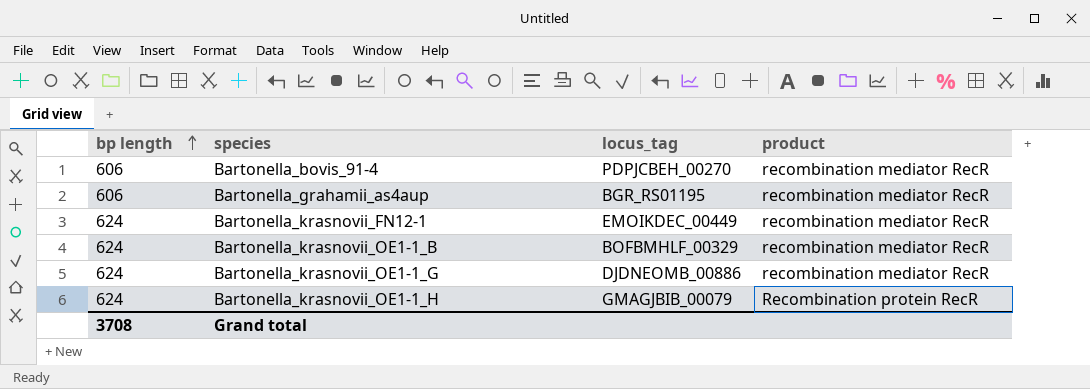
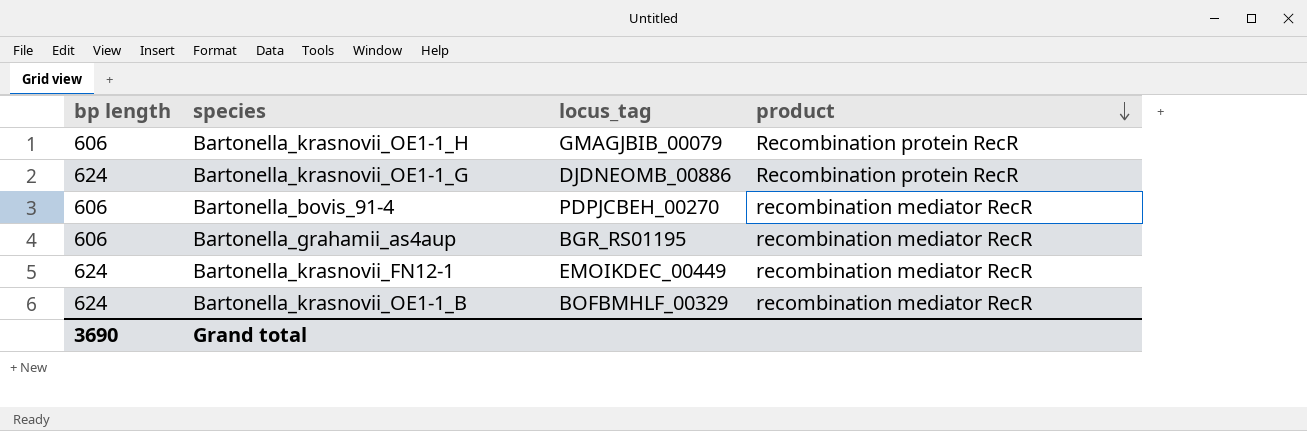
row order: bp length ascending -> product descending
Bartonella_krasnovii_OE1-1_H | bp length: 624 -> 606
Bartonella_krasnovii_OE1-1_G | product: recombination mediator RecR -> Recombination protein RecR
Grand total | bp length: 3708 -> 3690

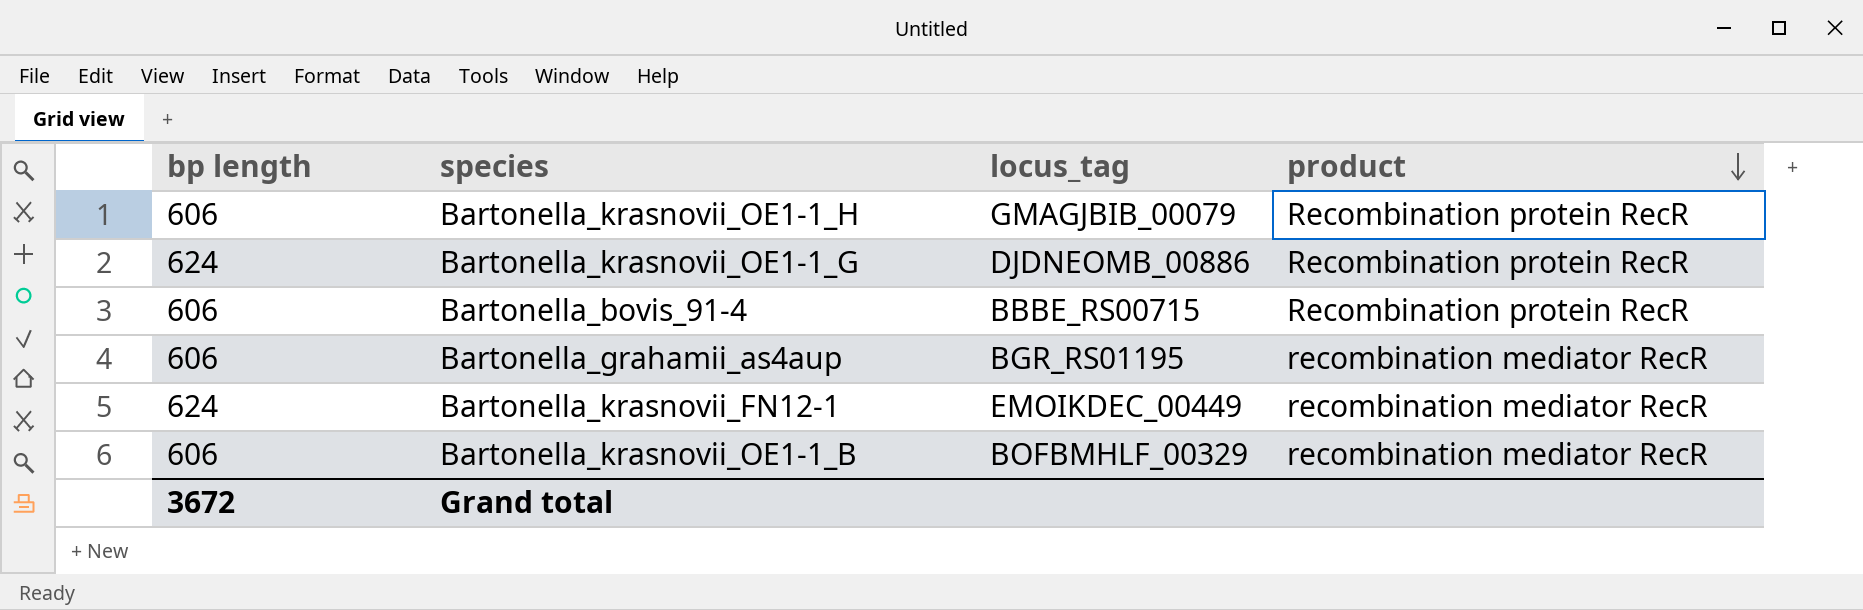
Bartonella_bovis_91-4 | locus_tag: PDPJCBEH_00270 -> BBBE_RS00715
Bartonella_bovis_91-4 | product: recombination mediator RecR -> Recombination protein RecR
Bartonella_krasnovii_OE1-1_B | bp length: 624 -> 606
Grand total | bp length: 3690 -> 3672

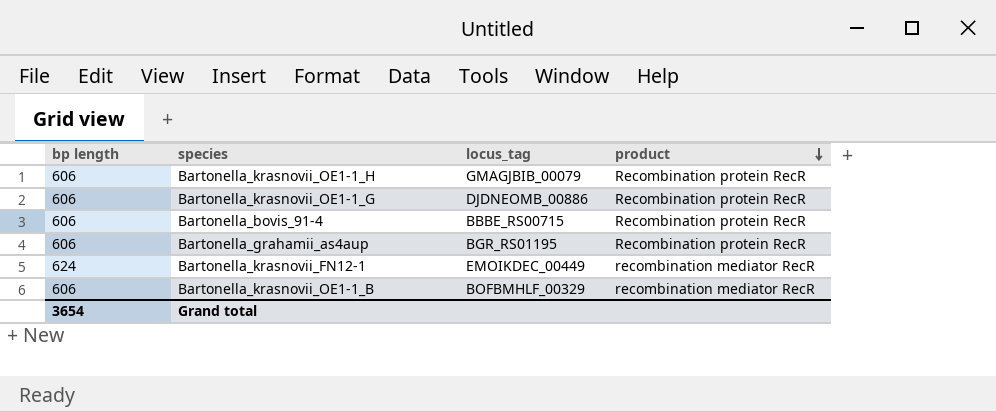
Bartonella_krasnovii_OE1-1_G | bp length: 624 -> 606
Bartonella_grahamii_as4aup | product: recombination mediator RecR -> Recombination protein RecR
Grand total | bp length: 3672 -> 3654

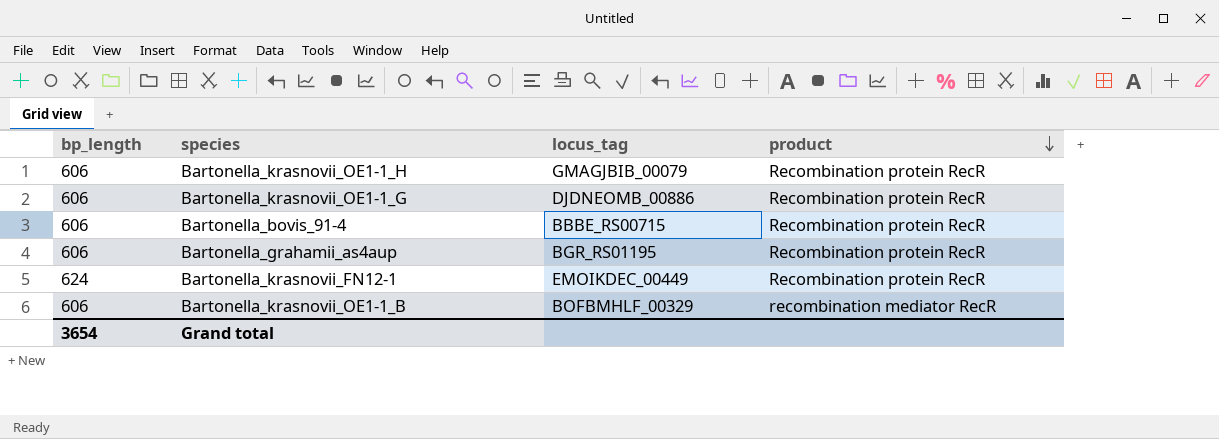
column name: bp length -> bp_length
Bartonella_krasnovii_FN12-1 | product: recombination mediator RecR -> Recombination protein RecR

